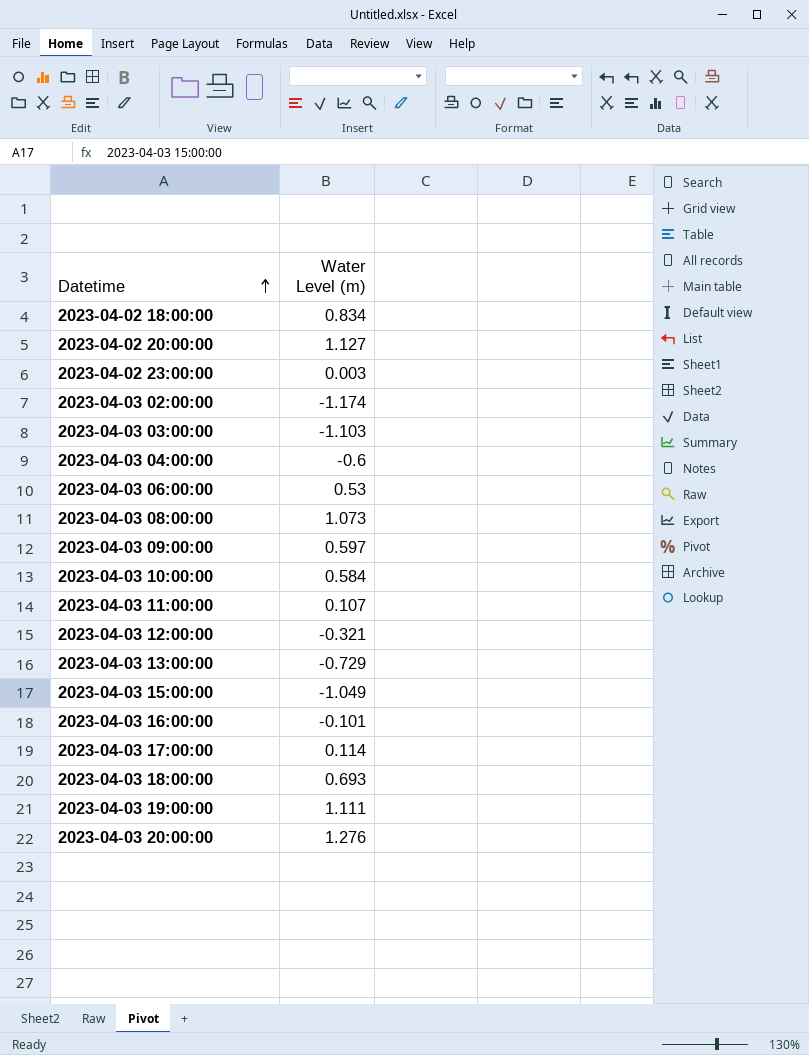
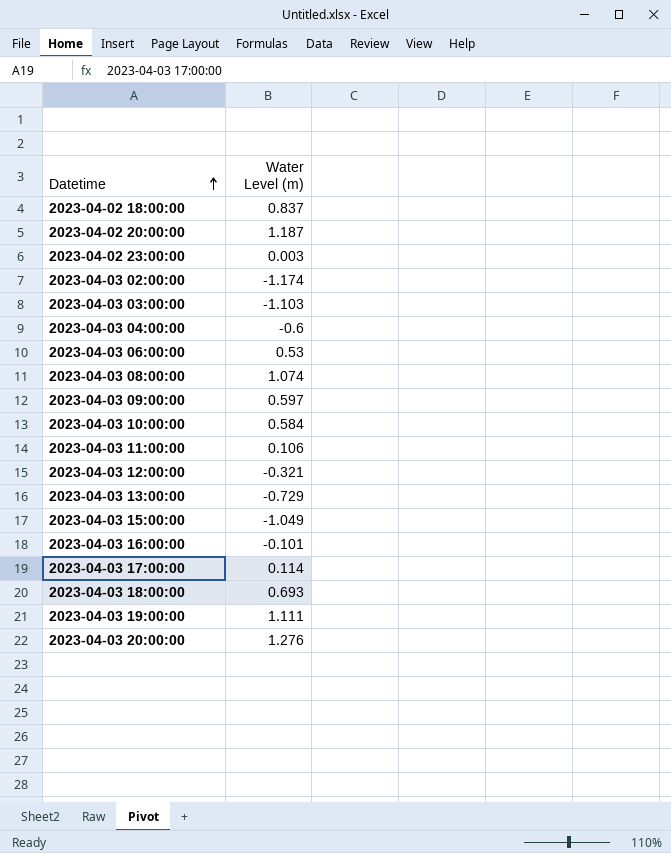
2023-04-02 18:00:00 | Water Level (m): 0.834 -> 0.837
2023-04-02 20:00:00 | Water Level (m): 1.127 -> 1.187
2023-04-03 08:00:00 | Water Level (m): 1.073 -> 1.074
2023-04-03 11:00:00 | Water Level (m): 0.107 -> 0.106

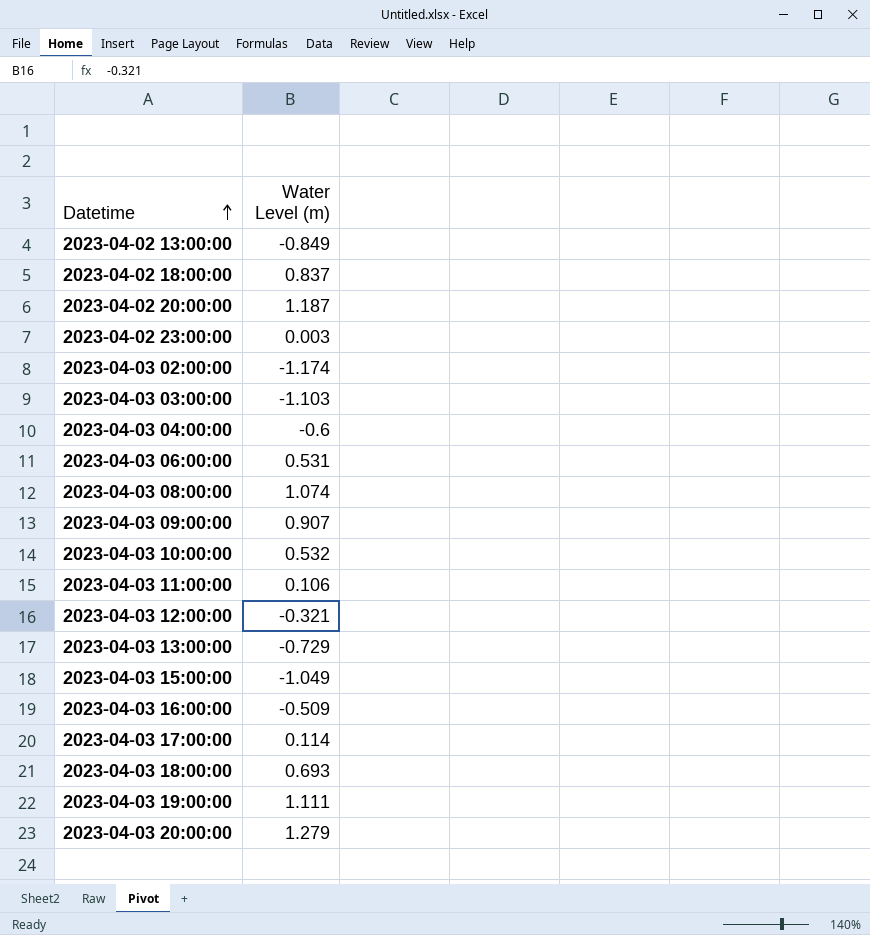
row 2023-04-02 13:00:00: none -> -0.849
2023-04-03 06:00:00 | Water Level (m): 0.53 -> 0.531
2023-04-03 09:00:00 | Water Level (m): 0.597 -> 0.907
2023-04-03 10:00:00 | Water Level (m): 0.584 -> 0.532
2023-04-03 16:00:00 | Water Level (m): -0.101 -> -0.509
2023-04-03 20:00:00 | Water Level (m): 1.276 -> 1.279

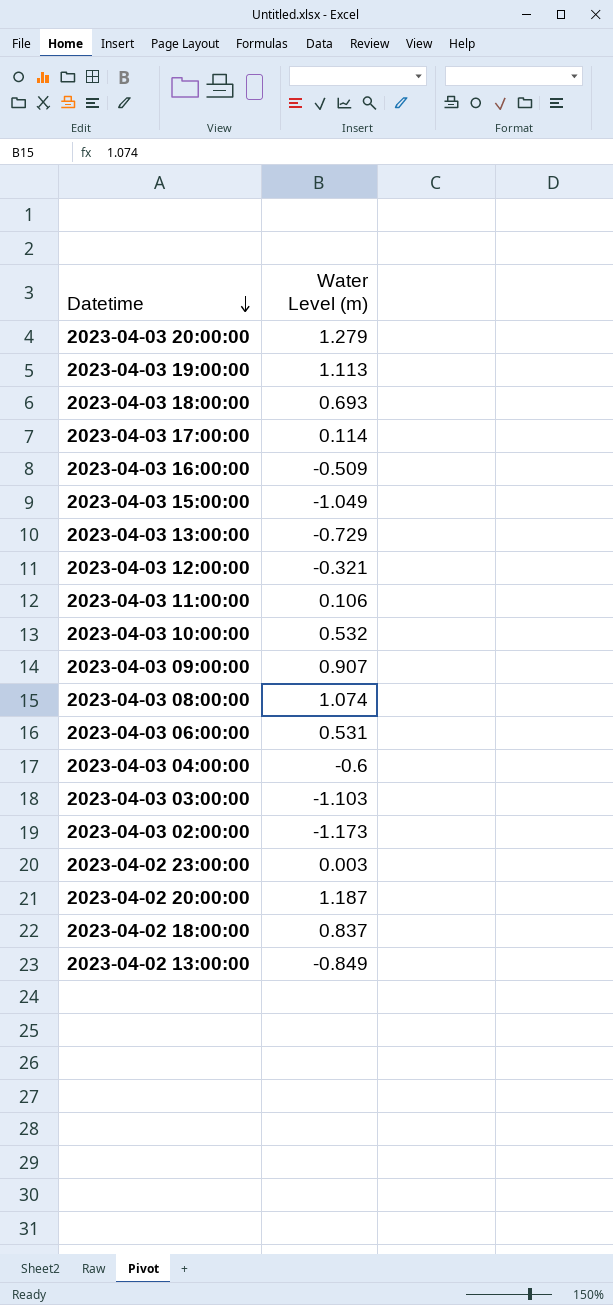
row order: Datetime ascending -> Datetime descending
2023-04-03 19:00:00 | Water Level (m): 1.111 -> 1.113
2023-04-03 02:00:00 | Water Level (m): -1.174 -> -1.173

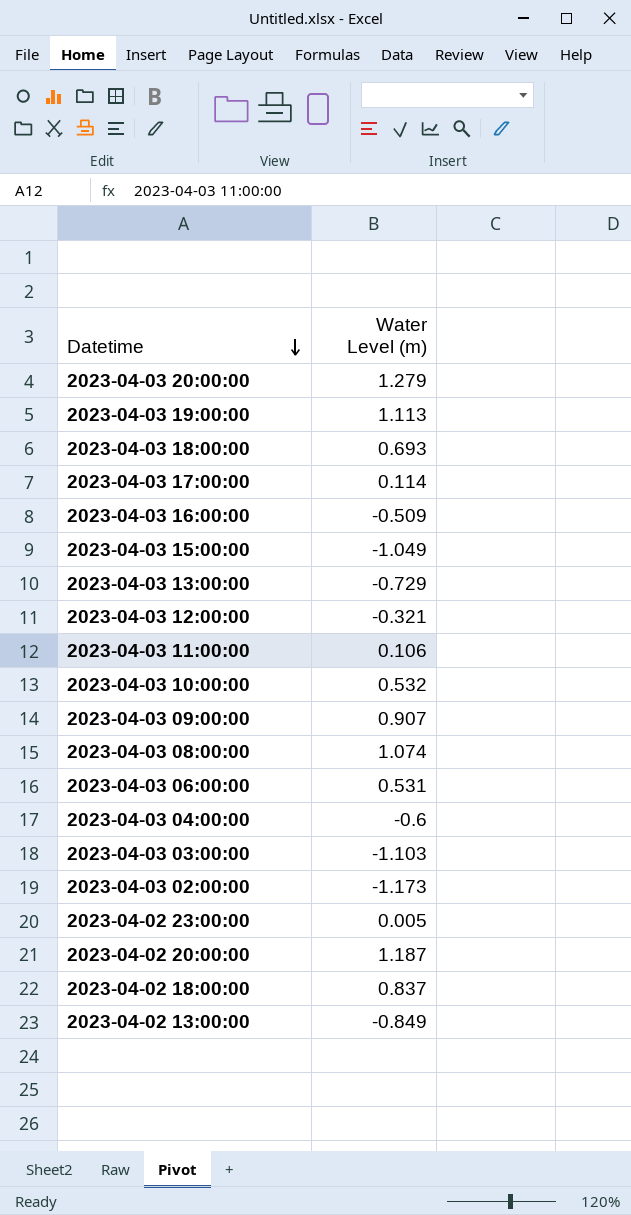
2023-04-02 23:00:00 | Water Level (m): 0.003 -> 0.005

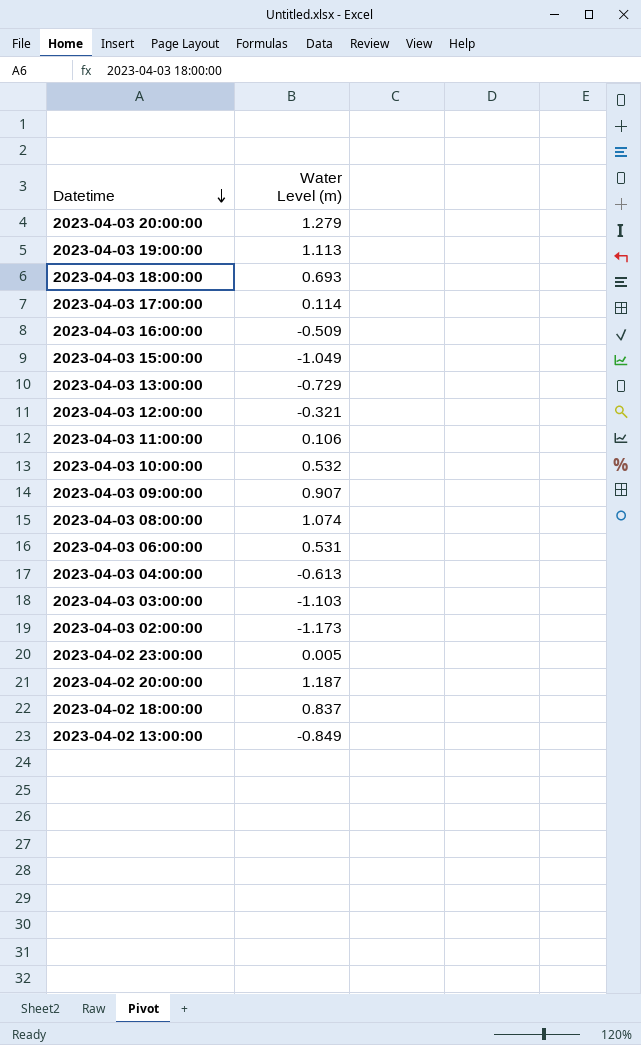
2023-04-03 04:00:00 | Water Level (m): -0.6 -> -0.613

